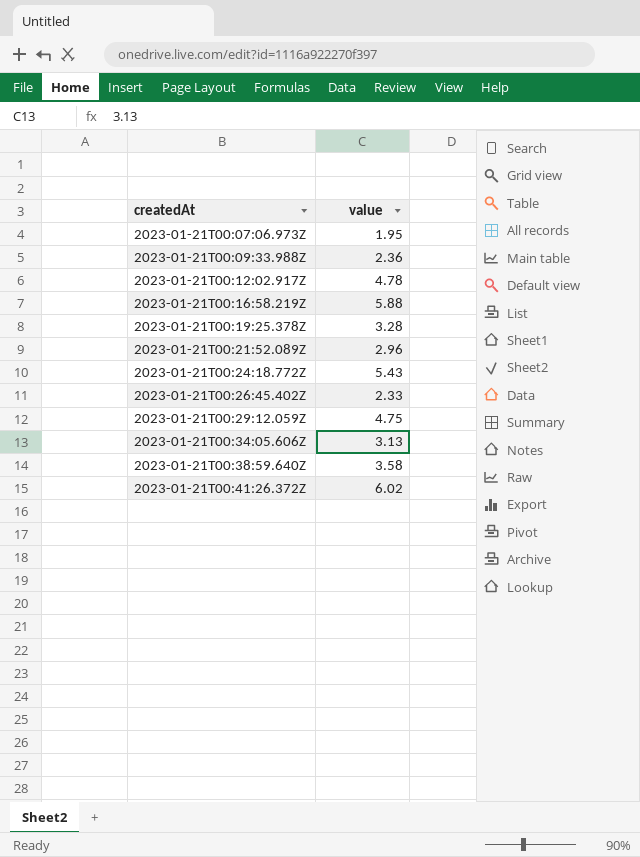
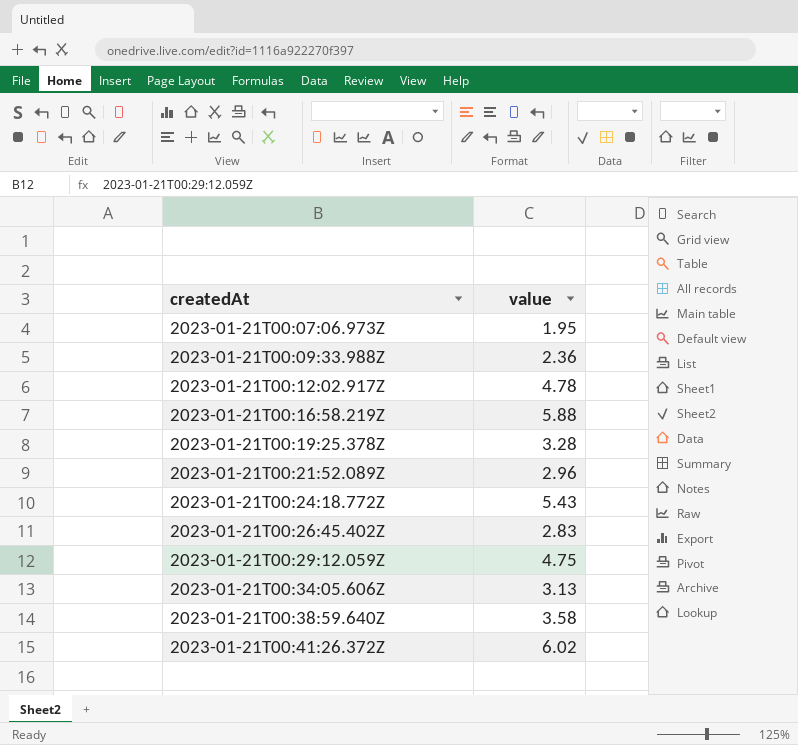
2023-01-21T00:26:45.402Z | value: 2.33 -> 2.83

